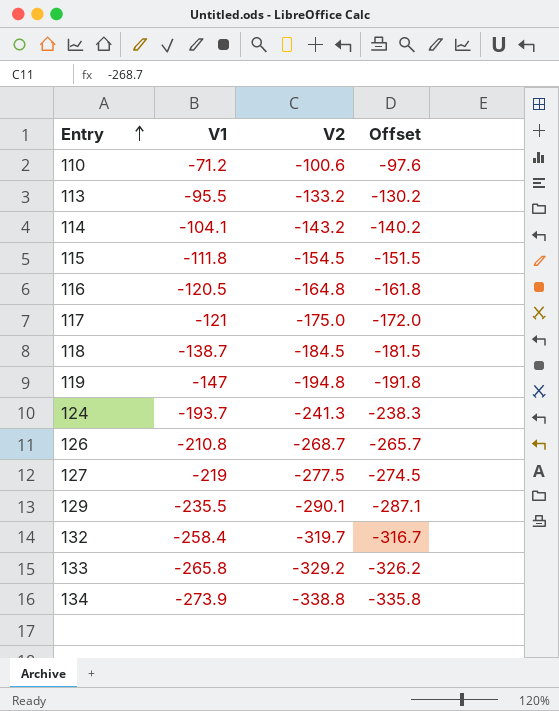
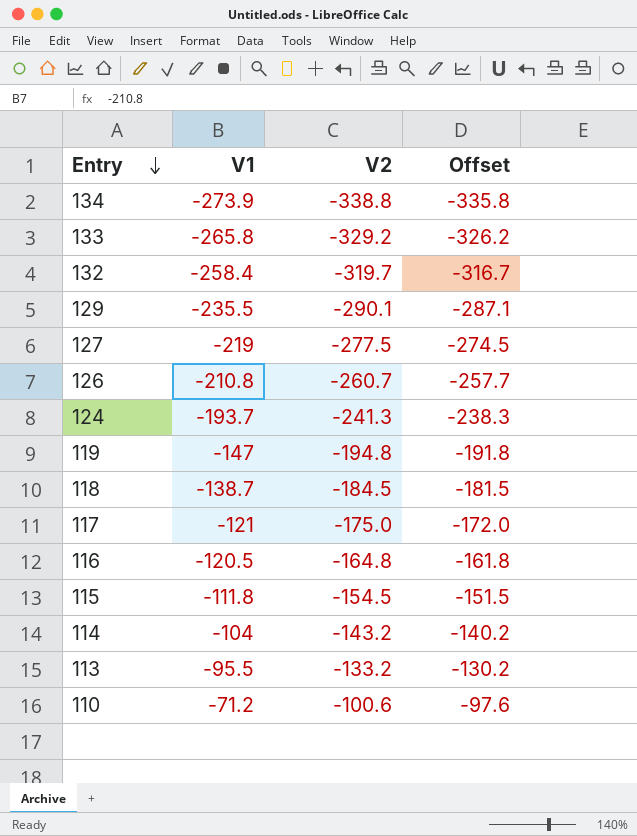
row order: Entry ascending -> Entry descending
126 | V2: -268.7 -> -260.7
126 | Offset: -265.7 -> -257.7
114 | V1: -104.1 -> -104

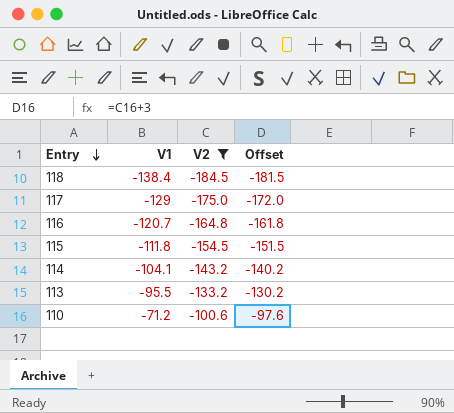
filter: none -> V2 >= -184.5
118 | V1: -138.7 -> -138.4
117 | V1: -121 -> -129
116 | V1: -120.5 -> -120.7
114 | V1: -104 -> -104.1

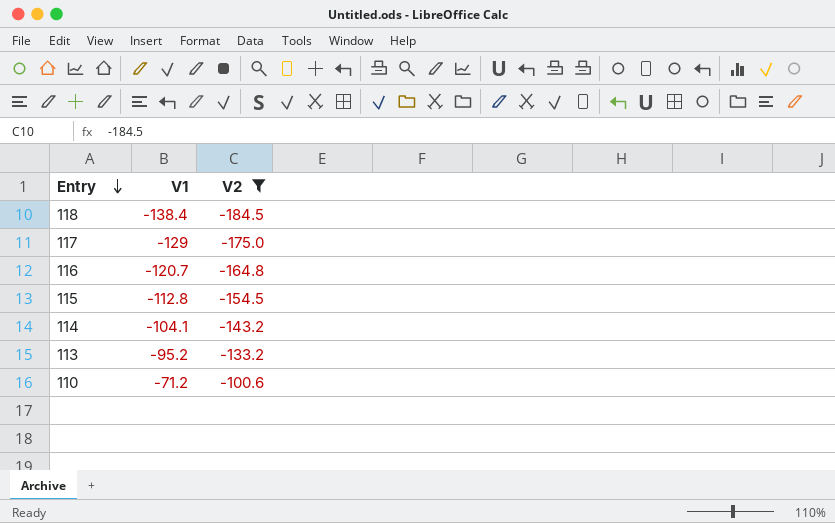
column Offset | formula: [V2] + 3 -> none
115 | V1: -111.8 -> -112.8
113 | V1: -95.5 -> -95.2

